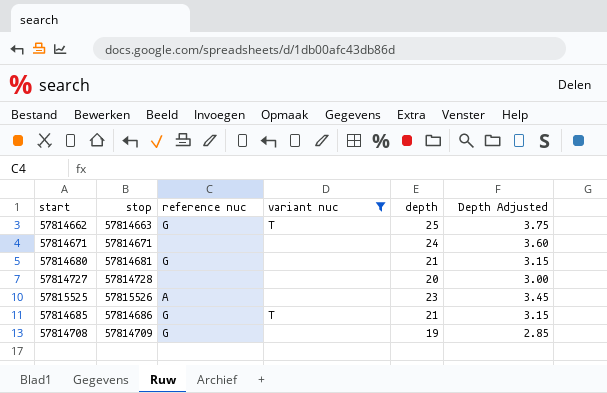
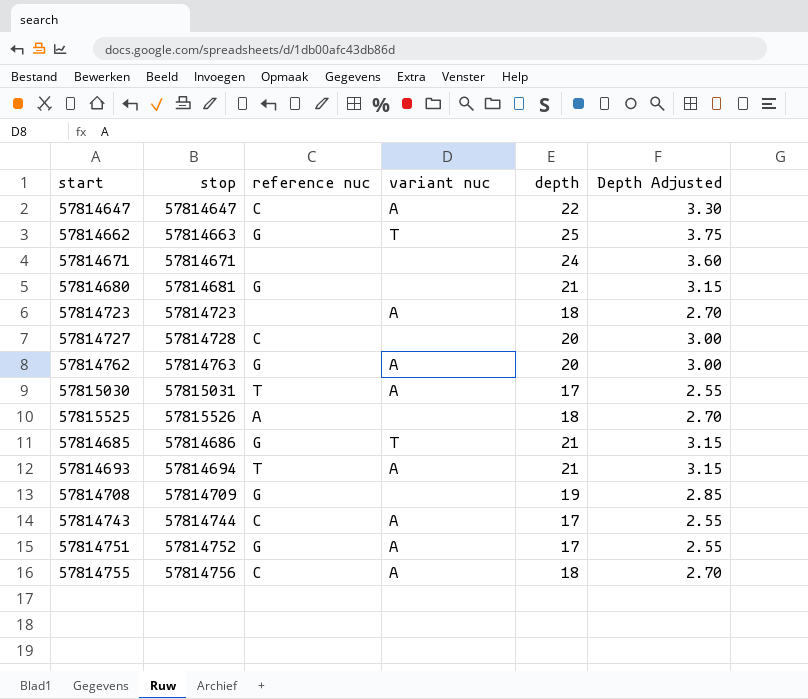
filter: variant nuc != A -> none
57814727 | reference nuc: none -> C
57815525 | depth: 23 -> 18
57815525 | Depth Adjusted: 3.45 -> 2.70

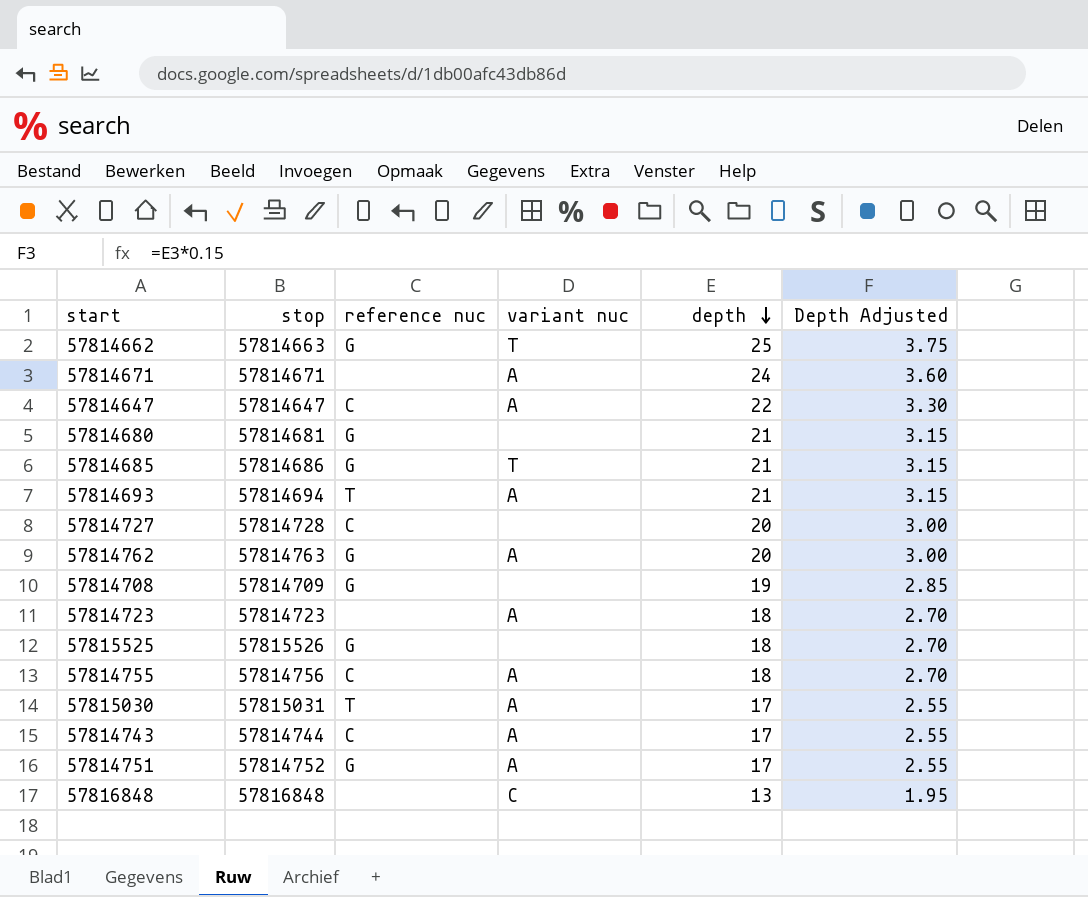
row order: none -> depth descending
57814671 | variant nuc: none -> A
57815525 | reference nuc: A -> G
row 57816848: none -> 57816848 | none | C | 13 | 1.95

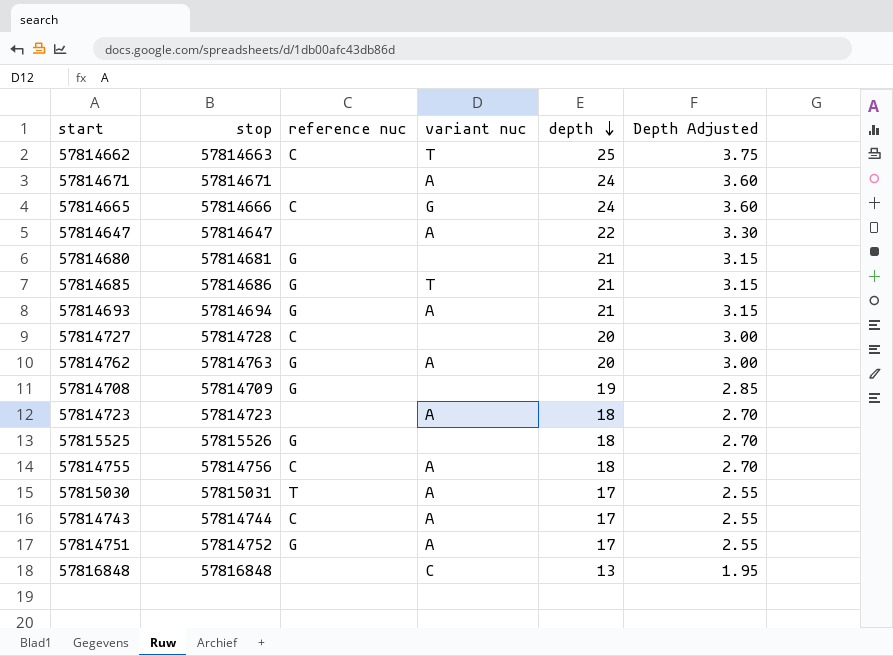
57814662 | reference nuc: G -> C
row 57814665: none -> 57814666 | C | G | 24 | 3.60
57814647 | reference nuc: C -> none
57814693 | reference nuc: T -> G

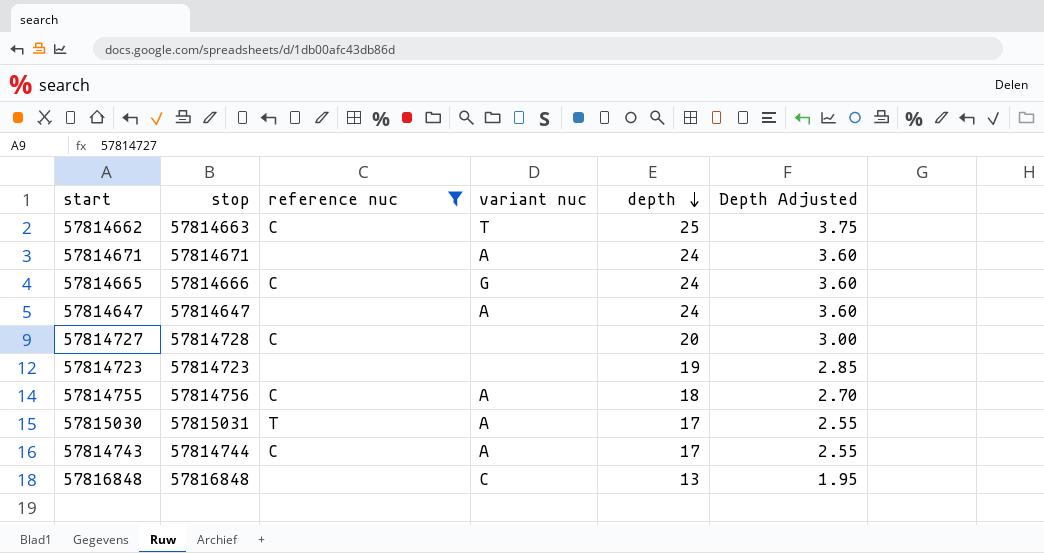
filter: none -> reference nuc != G
57814647 | depth: 22 -> 24
57814647 | Depth Adjusted: 3.30 -> 3.60
57814723 | variant nuc: A -> none
57814723 | depth: 18 -> 19
57814723 | Depth Adjusted: 2.70 -> 2.85

